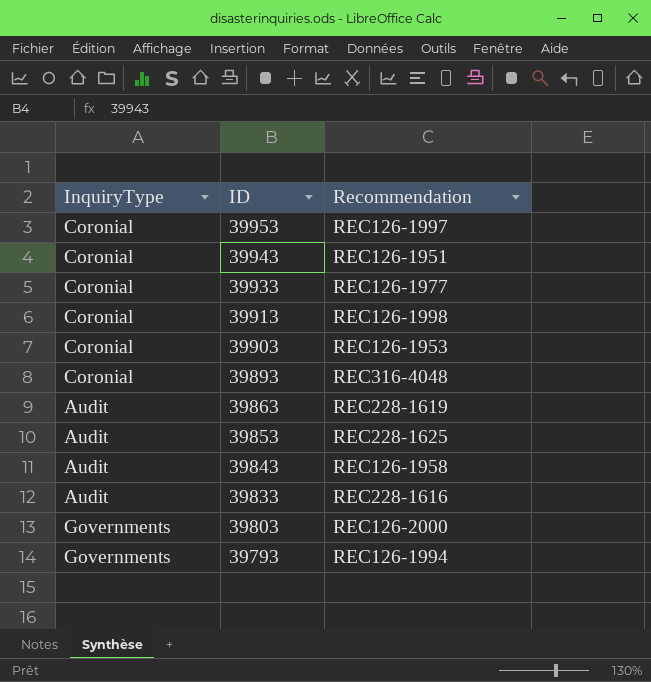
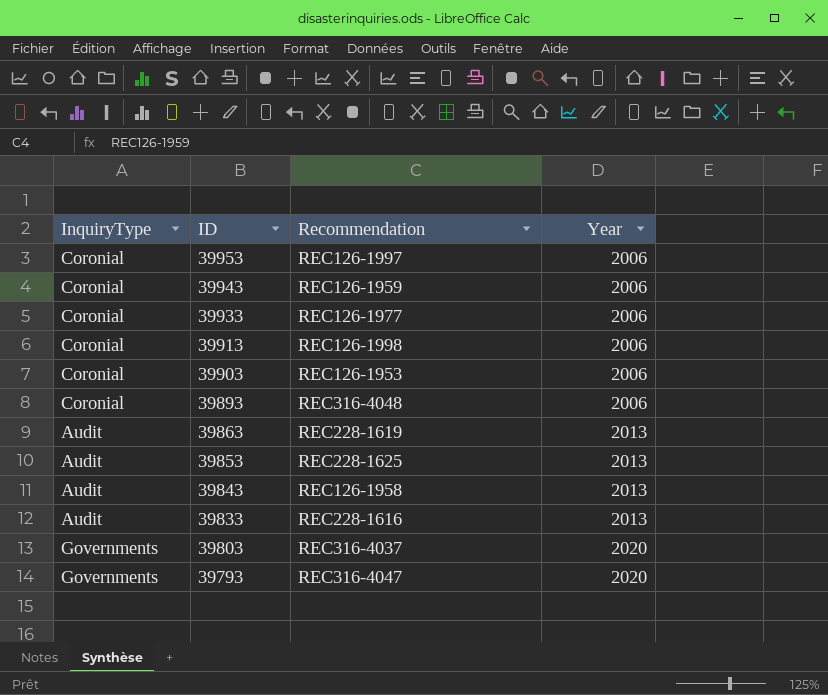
column Year | position: none -> 4
39943 | Recommendation: REC126-1951 -> REC126-1959
39803 | Recommendation: REC126-2000 -> REC316-4037
39793 | Recommendation: REC126-1994 -> REC316-4047

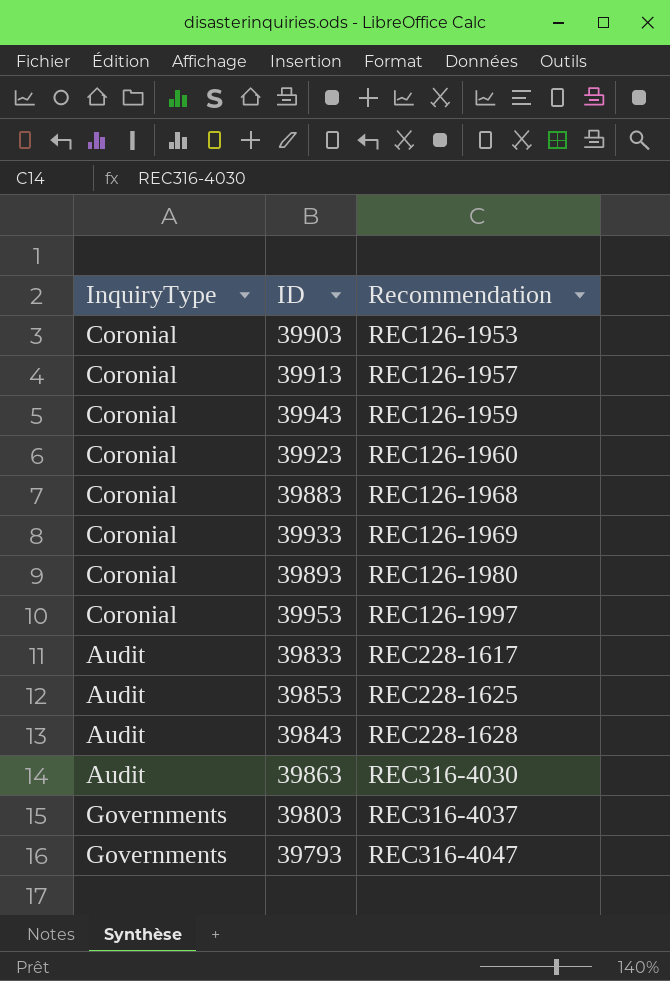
row order: ID descending -> Recommendation ascending
column Year | position: 4 -> none
39913 | Recommendation: REC126-1998 -> REC126-1957
row 39923: none -> Coronial | REC126-1960
row 39883: none -> Coronial | REC126-1968
39933 | Recommendation: REC126-1977 -> REC126-1969
39893 | Recommendation: REC316-4048 -> REC126-1980
39833 | Recommendation: REC228-1616 -> REC228-1617
39843 | Recommendation: REC126-1958 -> REC228-1628
39863 | Recommendation: REC228-1619 -> REC316-4030

